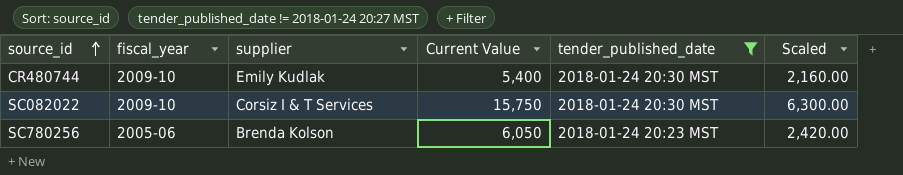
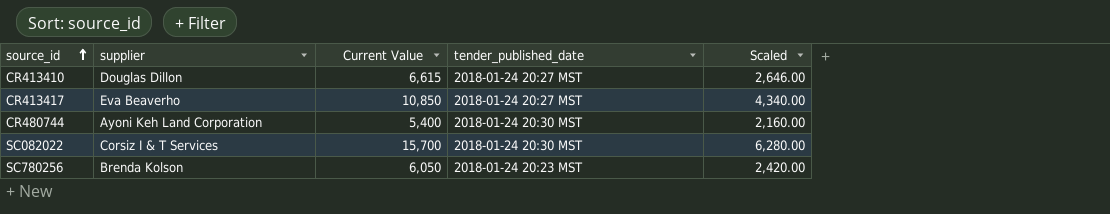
filter: tender_published_date != 2018-01-24 20:27 MST -> none
column fiscal_year | position: 2 -> none
CR480744 | supplier: Emily Kudlak -> Ayoni Keh Land Corporation
SC082022 | Current Value: 15,750 -> 15,700
SC082022 | Scaled: 6,300.00 -> 6,280.00

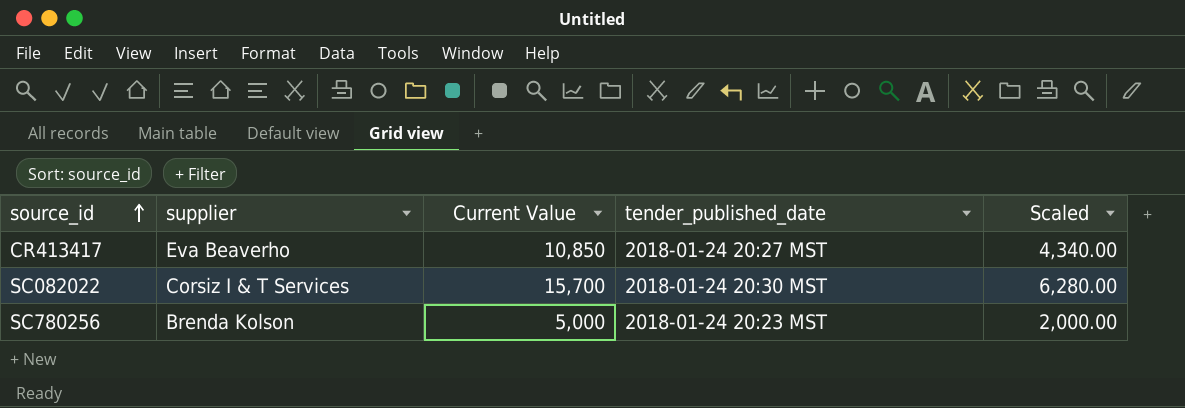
row CR413410: Douglas Dillon | 6,615 | 2018-01-24 20:27 MST | 2,646.00 -> none
row CR480744: Ayoni Keh Land Corporation | 5,400 | 2018-01-24 20:30 MST | 2,160.00 -> none
SC780256 | Current Value: 6,050 -> 5,000
SC780256 | Scaled: 2,420.00 -> 2,000.00

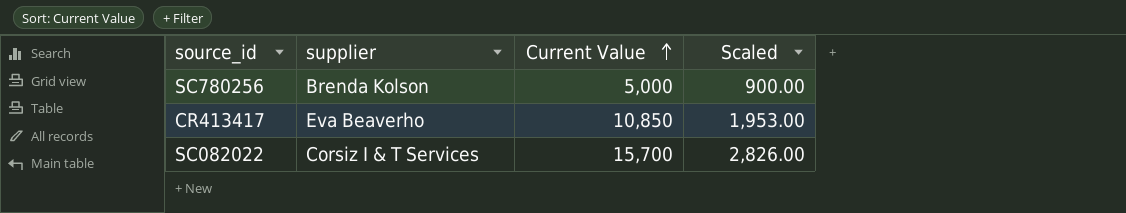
row order: source_id ascending -> Current Value ascending
column tender_published_date | position: 4 -> none
column Scaled | formula: [Current Value] * 0.4 -> [Current Value] * 0.18

